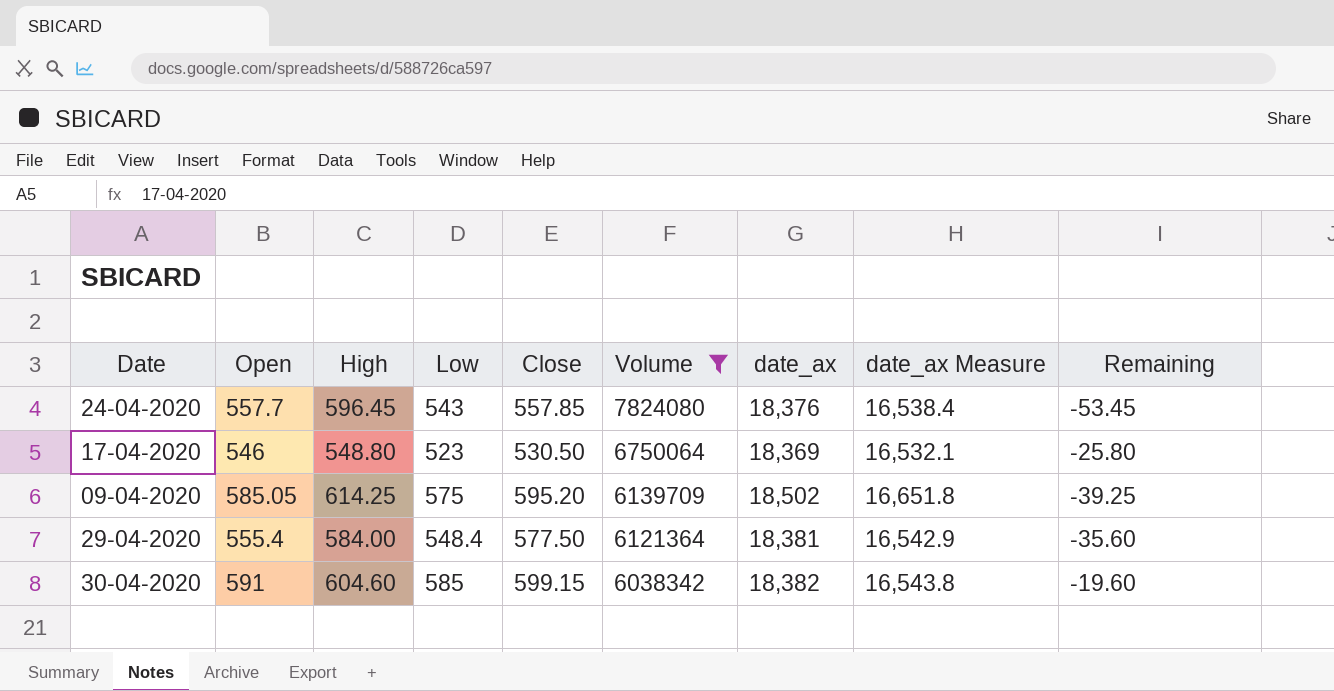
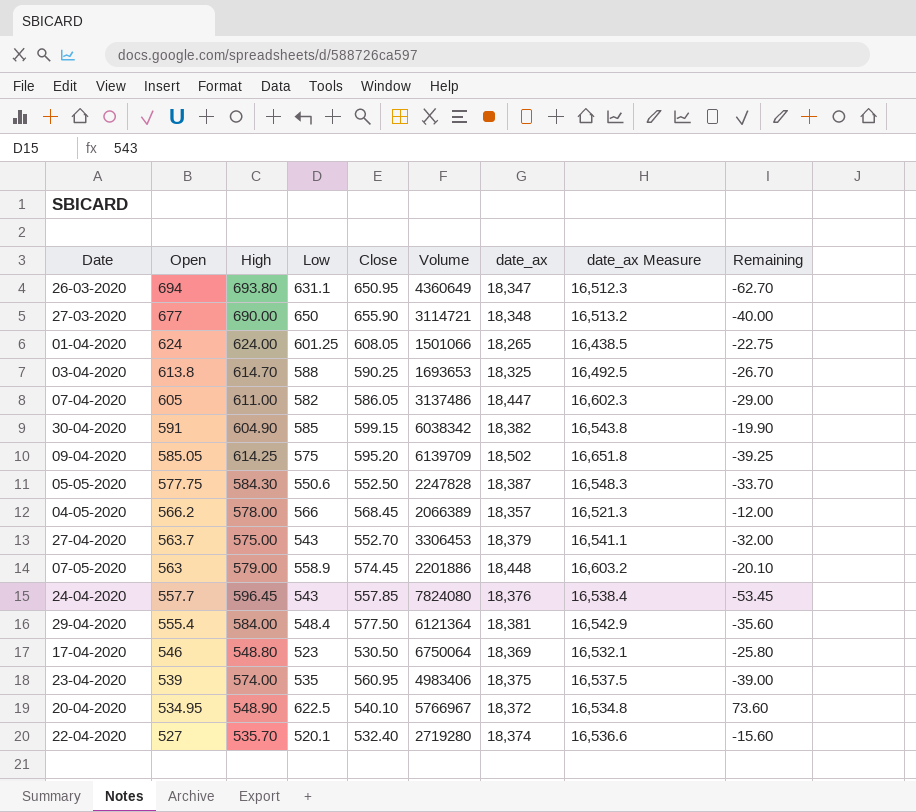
filter: Volume >= 6038342 -> none
row order: Volume descending -> Open descending
30-04-2020 | High: 604.60 -> 604.90
30-04-2020 | Remaining: -19.60 -> -19.90

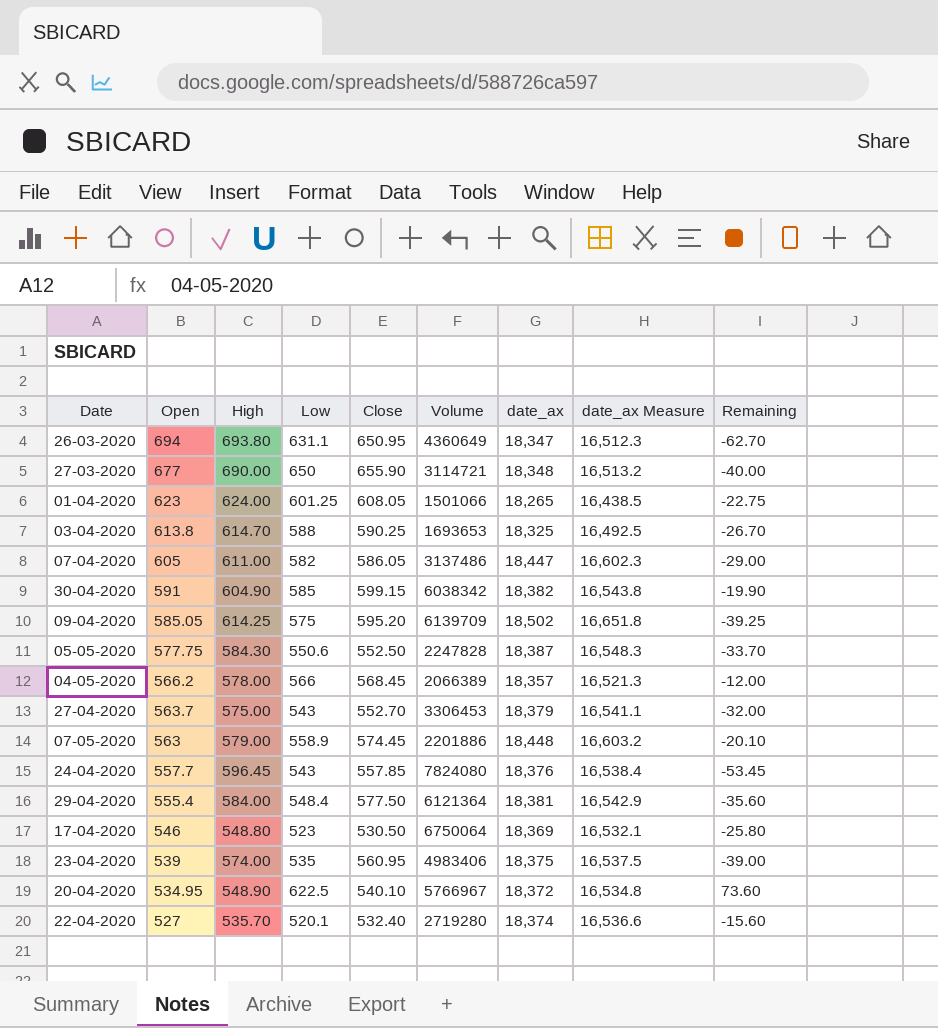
01-04-2020 | Open: 624 -> 623

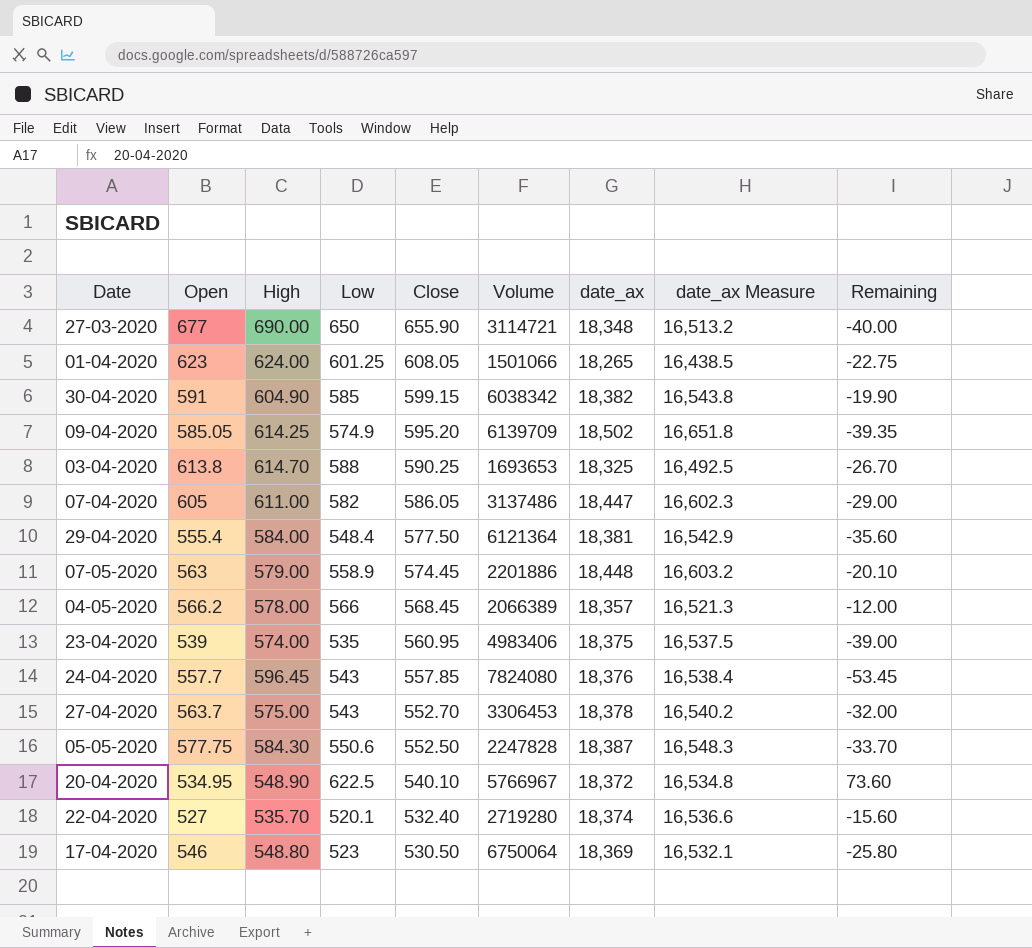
row order: Open descending -> Close descending
row 26-03-2020: 694 | 693.80 | 631.1 | 650.95 | 4360649 | 18,347 | 16,512.3 | -62.70 -> none
09-04-2020 | Low: 575 -> 574.9
09-04-2020 | Remaining: -39.25 -> -39.35
27-04-2020 | date_ax: 18,379 -> 18,378
27-04-2020 | date_ax Measure: 16,541.1 -> 16,540.2

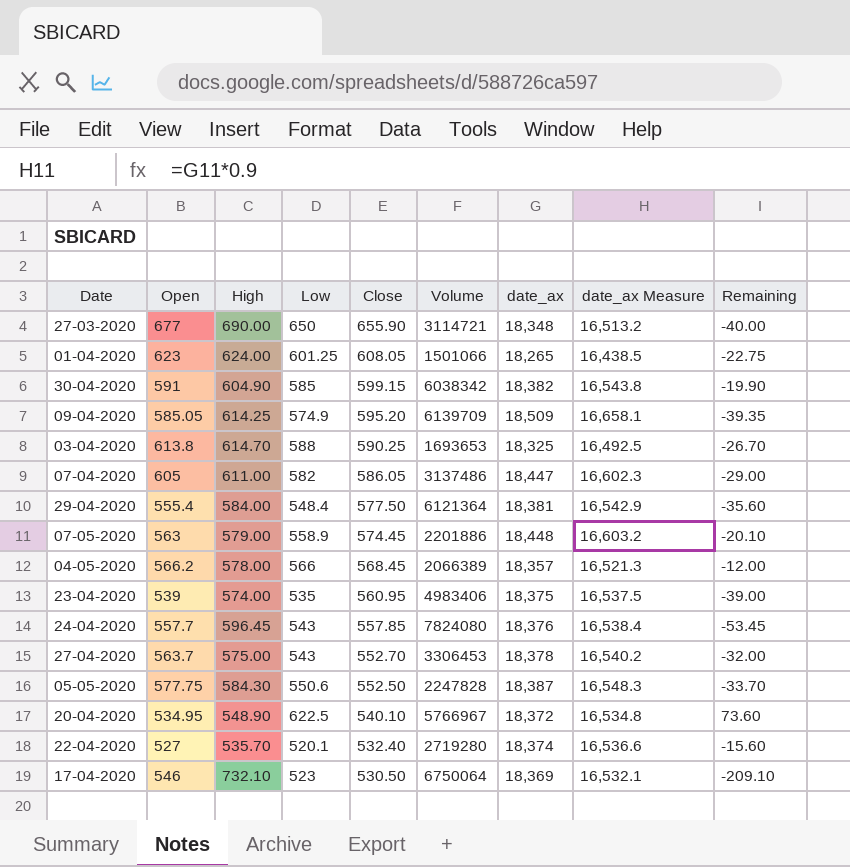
09-04-2020 | date_ax: 18,502 -> 18,509
09-04-2020 | date_ax Measure: 16,651.8 -> 16,658.1
17-04-2020 | High: 548.80 -> 732.10
17-04-2020 | Remaining: -25.80 -> -209.10

